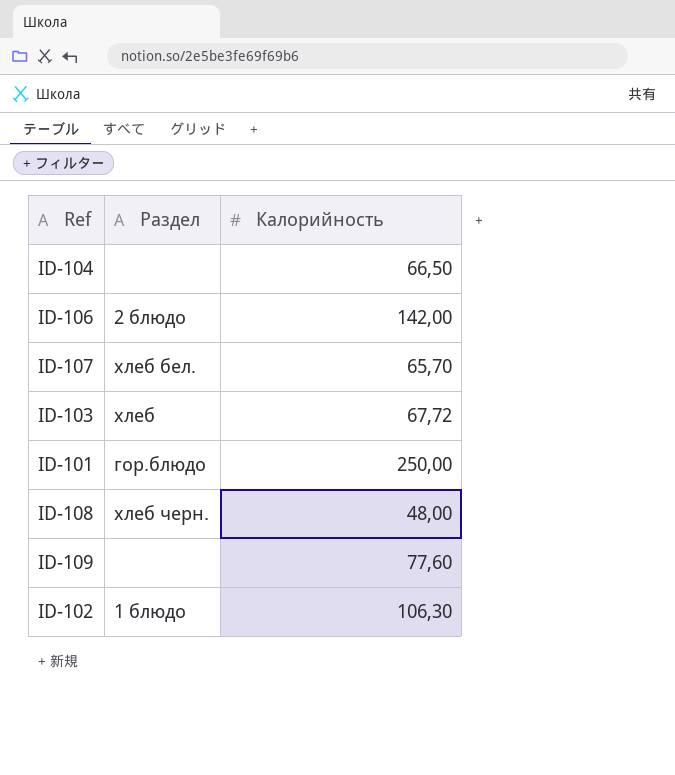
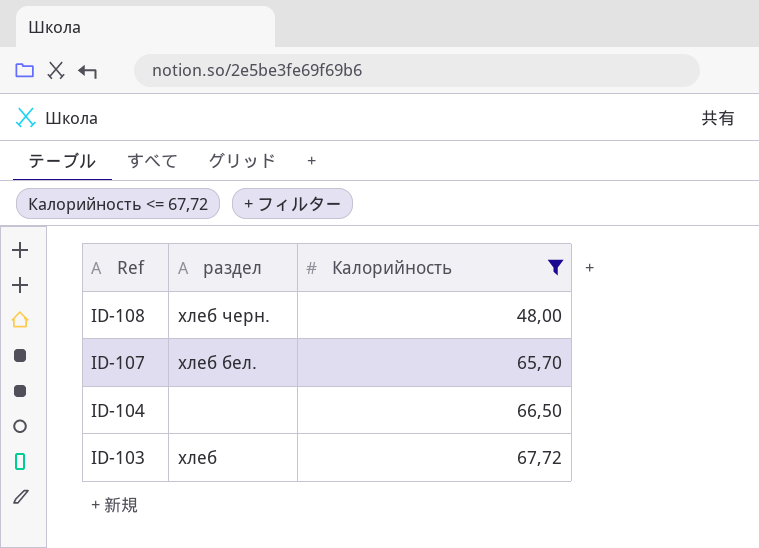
filter: none -> Калорийность <= 67,72
row order: none -> Ref descending
column name: Раздел -> раздел

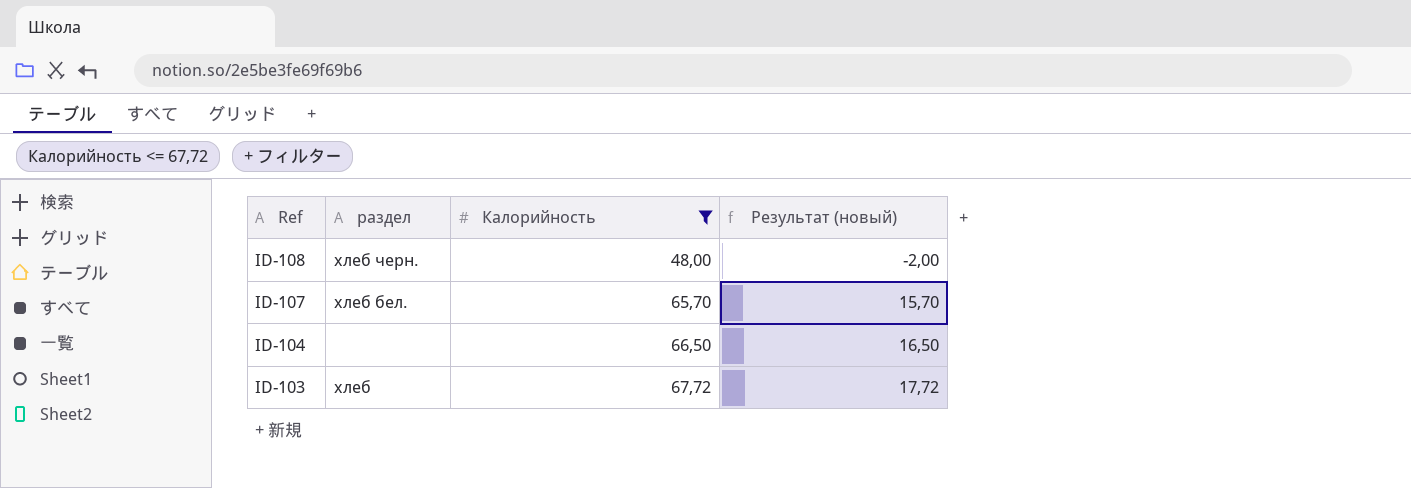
column Результат (новый) | formula: none -> [Калорийность] - 50

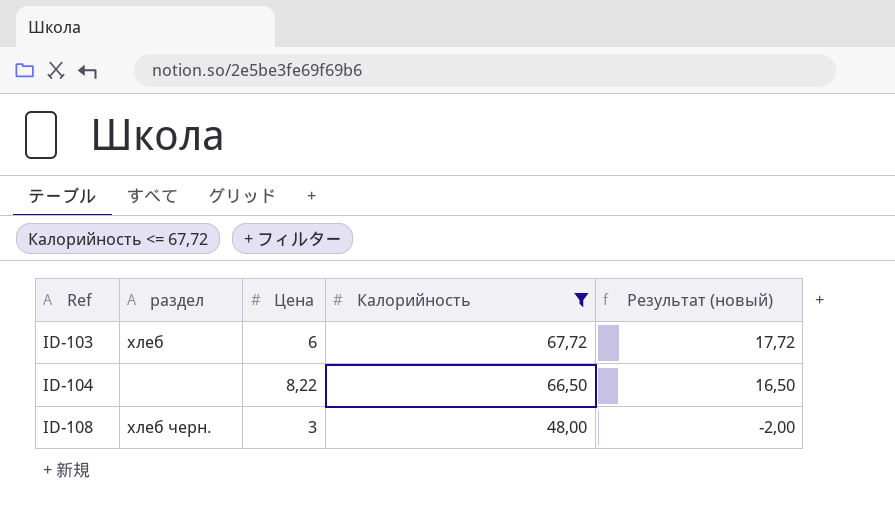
row order: Ref descending -> Ref ascending
column Цена | position: none -> 3
row ID-107: хлеб бел. | 65,70 | 15,70 -> none

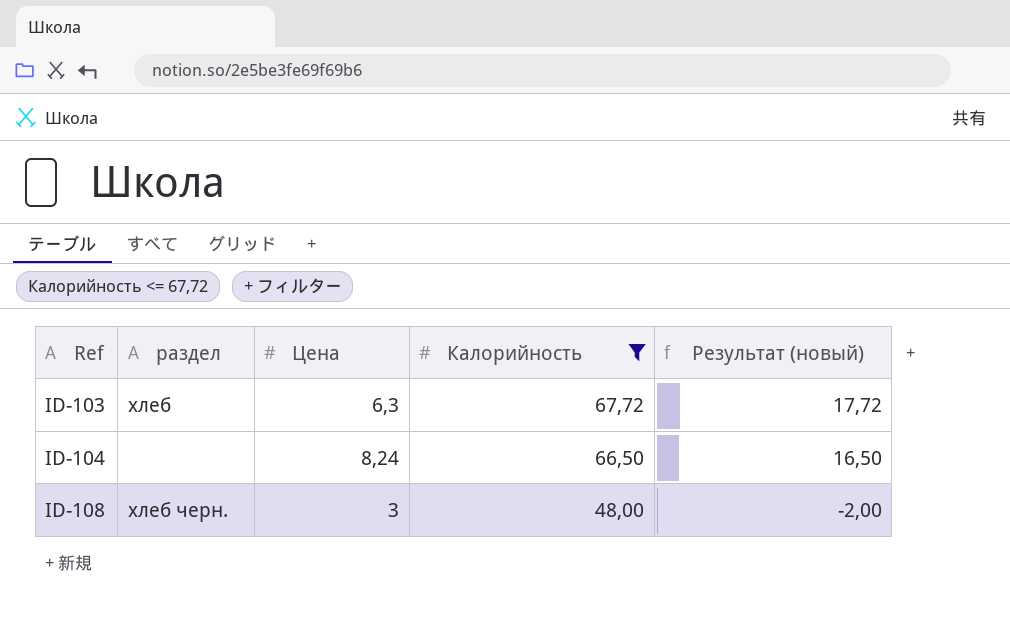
ID-103 | Цена: 6 -> 6,3
ID-104 | Цена: 8,22 -> 8,24

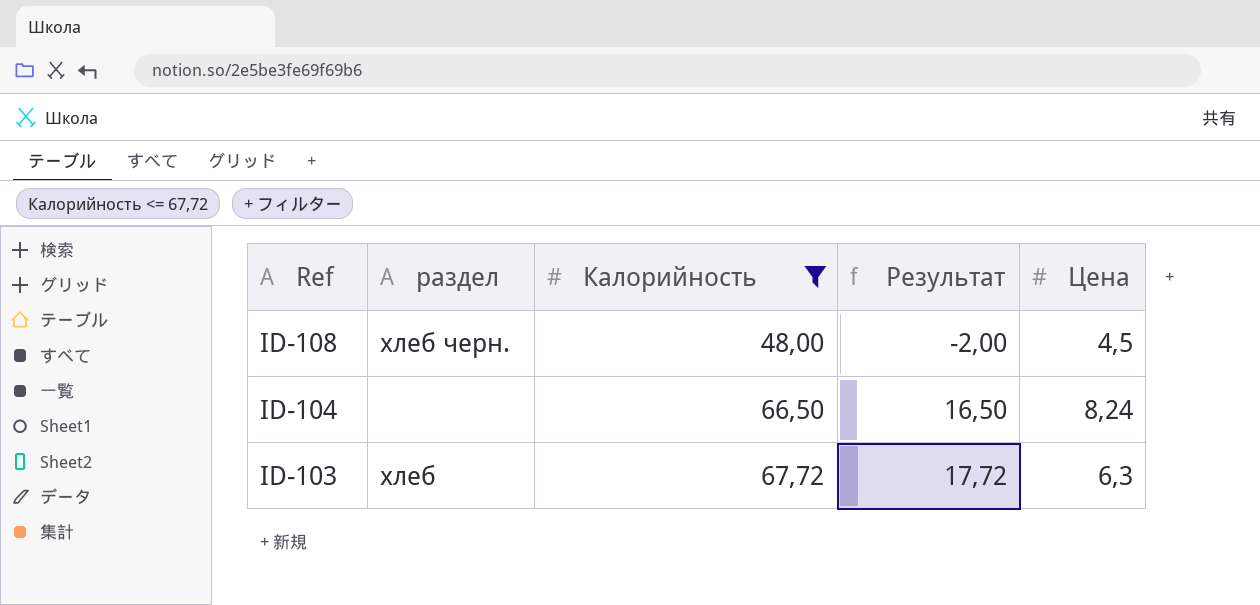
row order: Ref ascending -> Ref descending
column name: Результат (новый) -> Результат
column Цена | position: 3 -> 5
ID-108 | Цена: 3 -> 4,5

